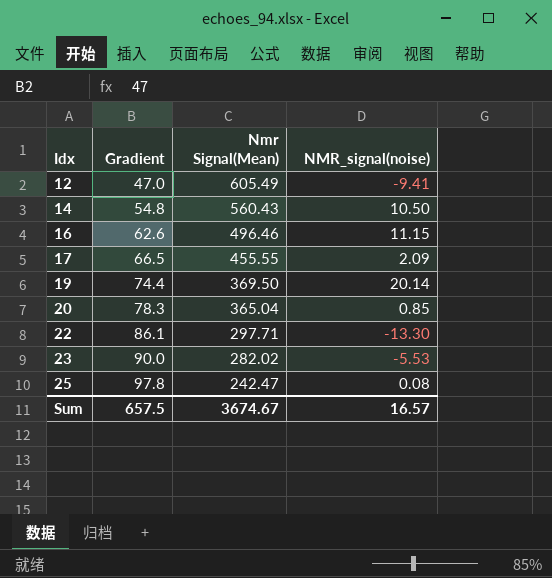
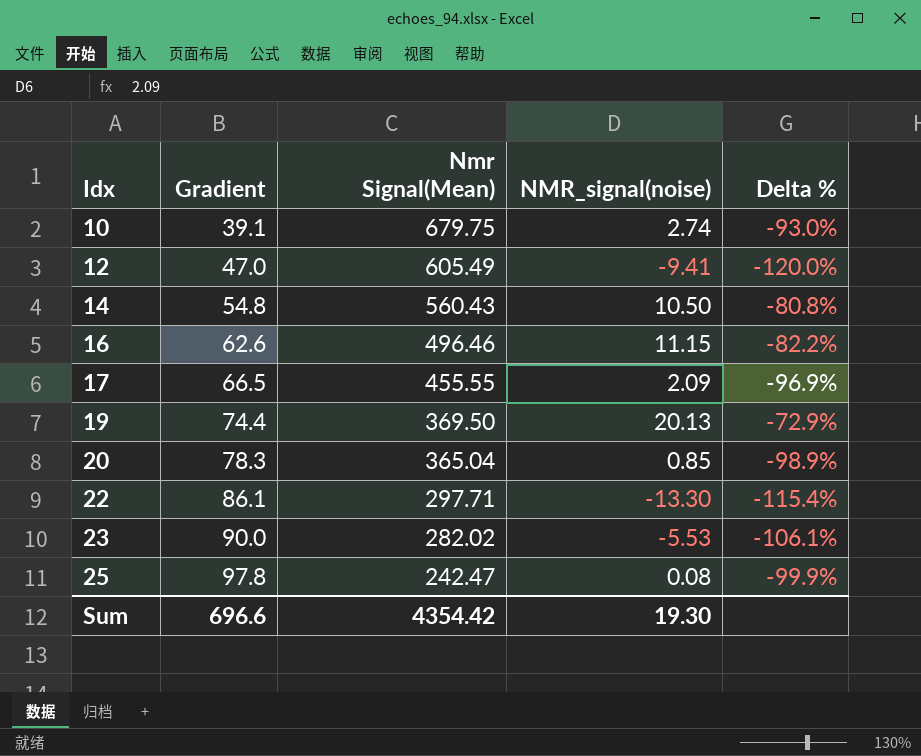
column Delta % | formula: none -> ([NMR_signal(noise)] - [Gradient]) / [Gradient]
row 10: none -> 39.1 | 679.75 | 2.74 | -93.0%
19 | NMR_signal(noise): 20.14 -> 20.13
Sum | Gradient: 657.5 -> 696.6
Sum | Nmr Signal(Mean): 3674.67 -> 4354.42
Sum | NMR_signal(noise): 16.57 -> 19.30

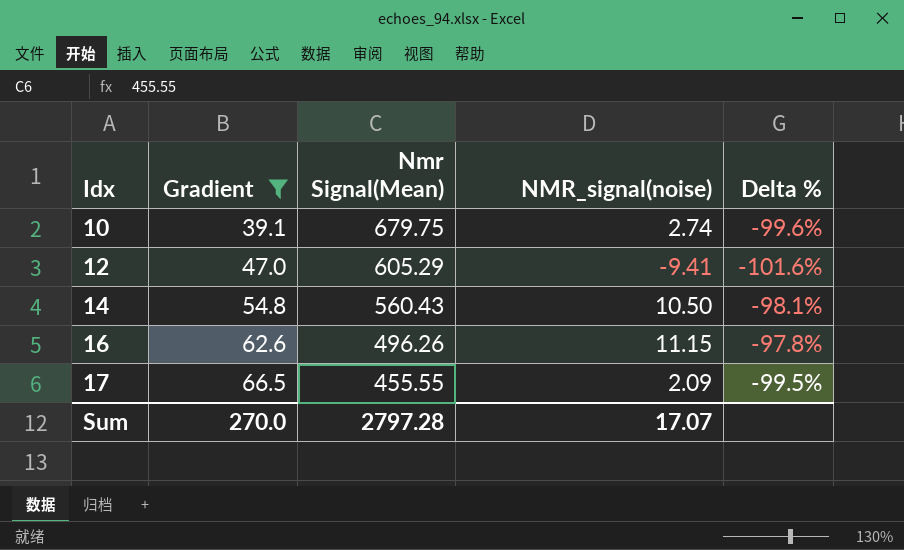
filter: none -> Gradient <= 66.5
column Delta % | formula: ([NMR_signal(noise)] - [Gradient]) / [Gradient] -> ([NMR_signal(noise)] - [Nmr Signal(Mean)]) / [Nmr Signal(Mean)]
12 | Nmr Signal(Mean): 605.49 -> 605.29
16 | Nmr Signal(Mean): 496.46 -> 496.26
Sum | Gradient: 696.6 -> 270.0
Sum | Nmr Signal(Mean): 4354.42 -> 2797.28
Sum | NMR_signal(noise): 19.30 -> 17.07

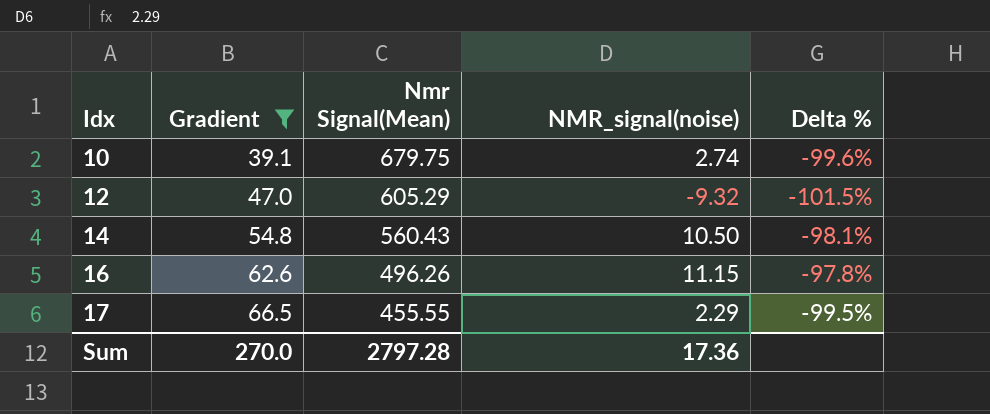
12 | NMR_signal(noise): -9.41 -> -9.32
12 | Delta %: -101.6% -> -101.5%
17 | NMR_signal(noise): 2.09 -> 2.29
Sum | NMR_signal(noise): 17.07 -> 17.36

